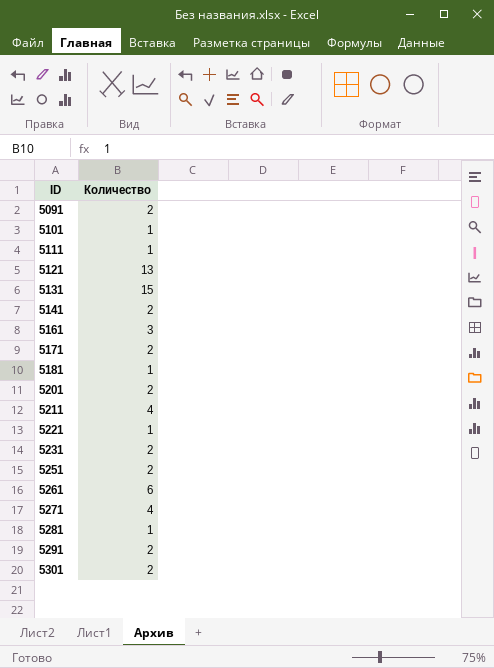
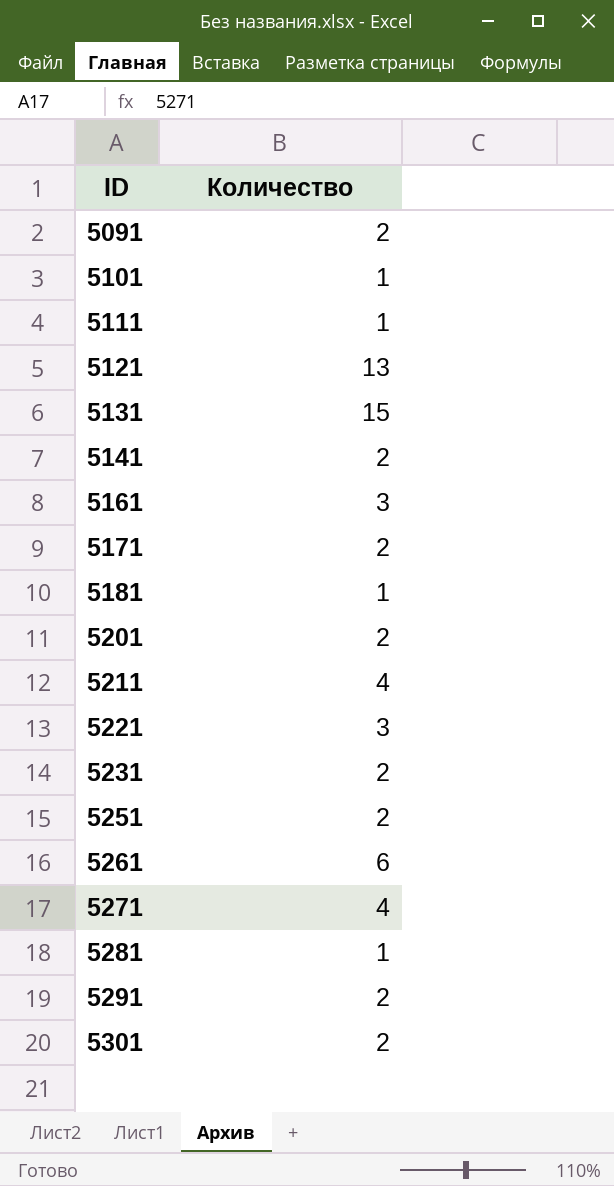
5221 | Количество: 1 -> 3

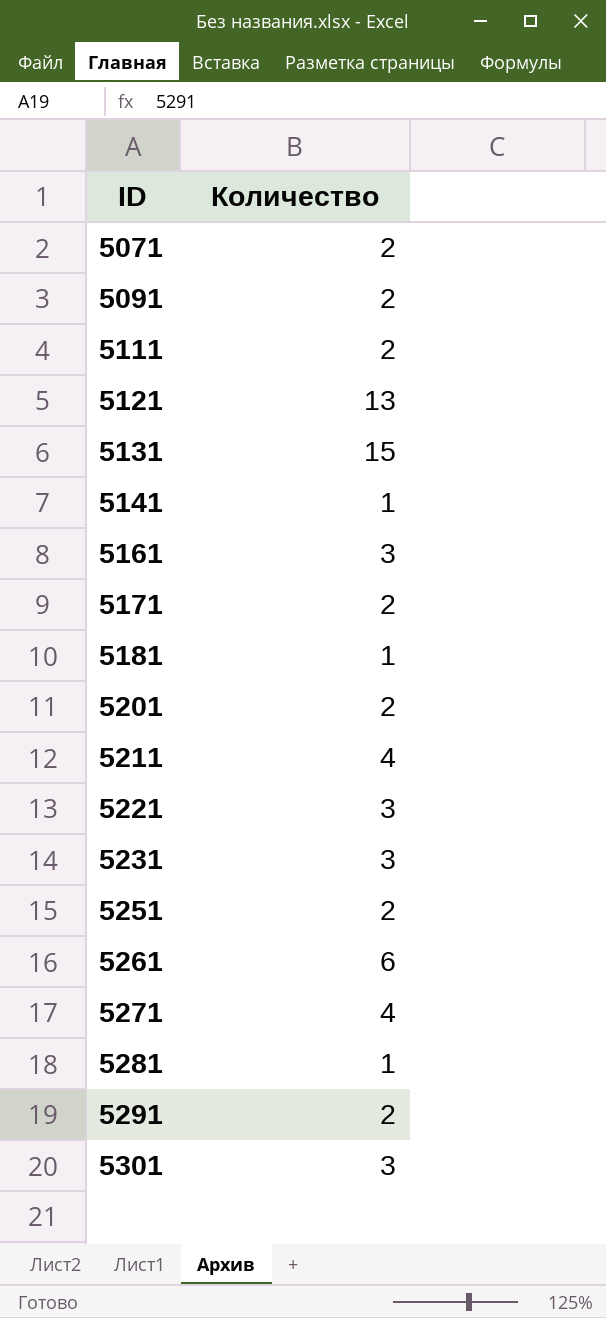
row 5101: 1 -> none
row 5071: none -> 2
5111 | Количество: 1 -> 2
5141 | Количество: 2 -> 1
5231 | Количество: 2 -> 3
5301 | Количество: 2 -> 3

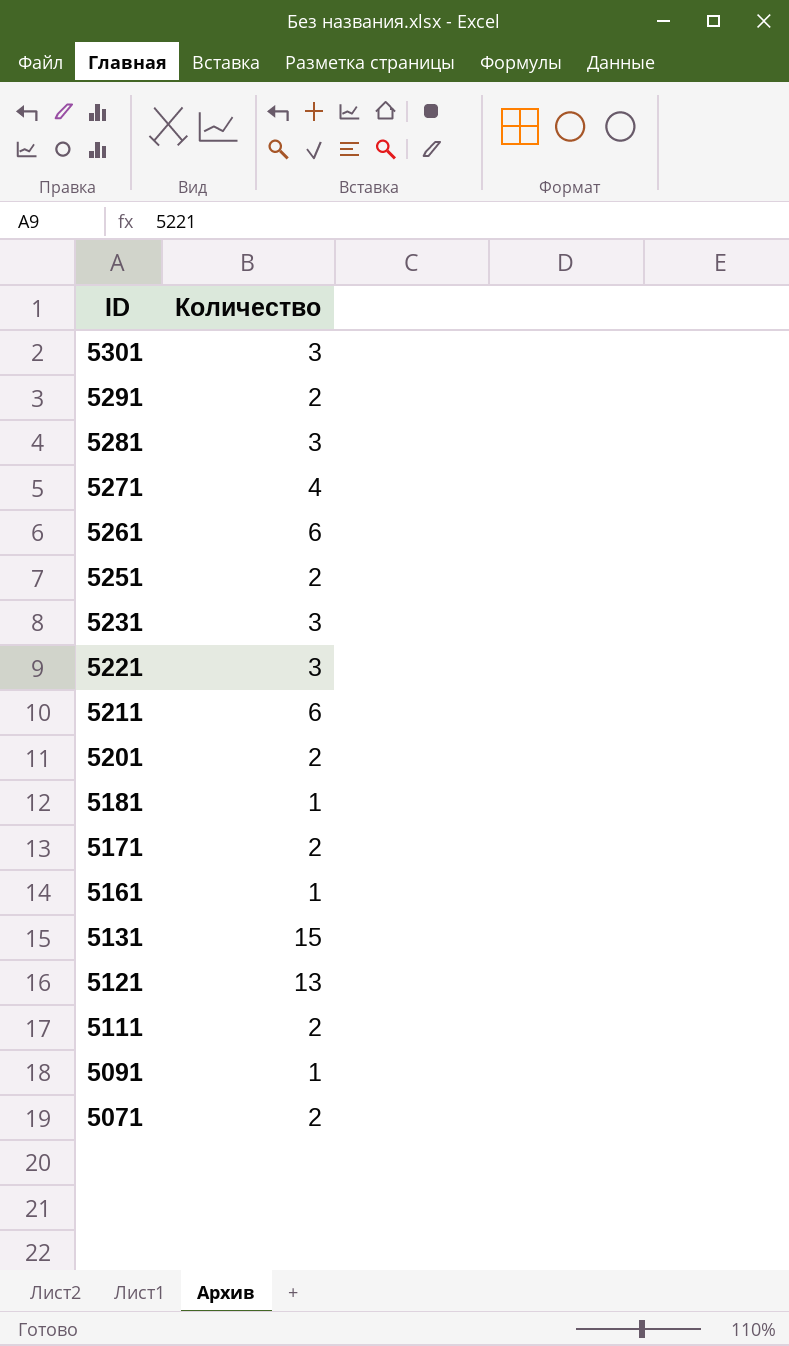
row order: ID ascending -> ID descending
row 5141: 1 -> none
5281 | Количество: 1 -> 3
5211 | Количество: 4 -> 6
5161 | Количество: 3 -> 1
5091 | Количество: 2 -> 1

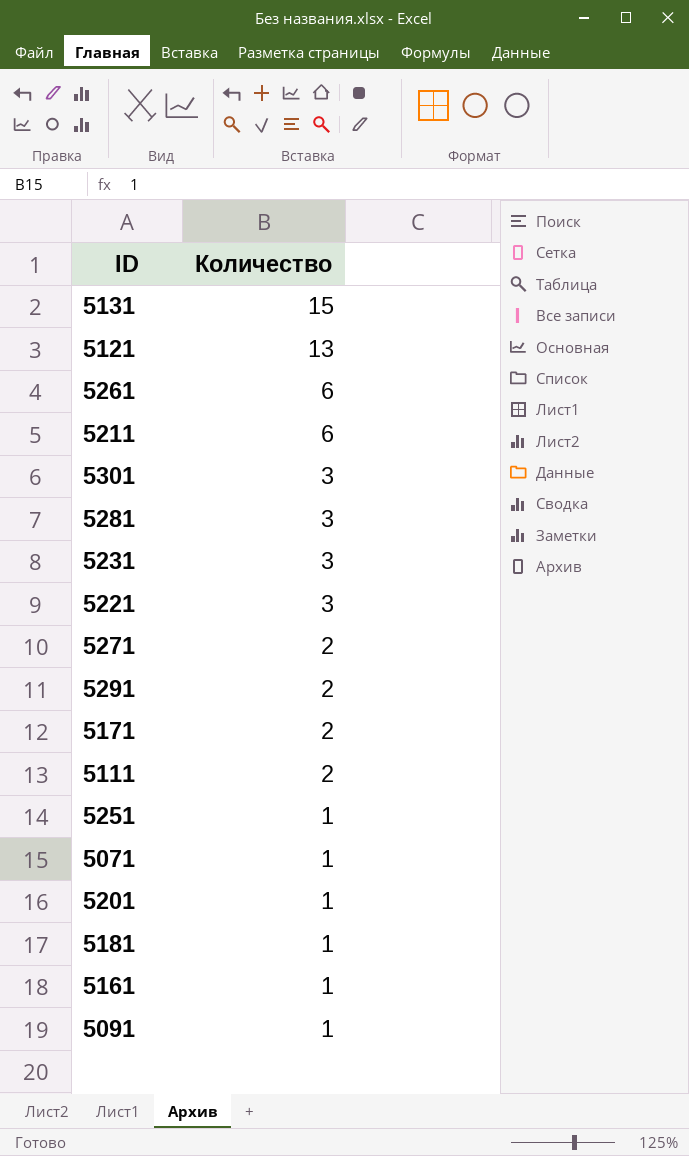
row order: ID descending -> Количество descending
5271 | Количество: 4 -> 2
5251 | Количество: 2 -> 1
5071 | Количество: 2 -> 1
5201 | Количество: 2 -> 1

